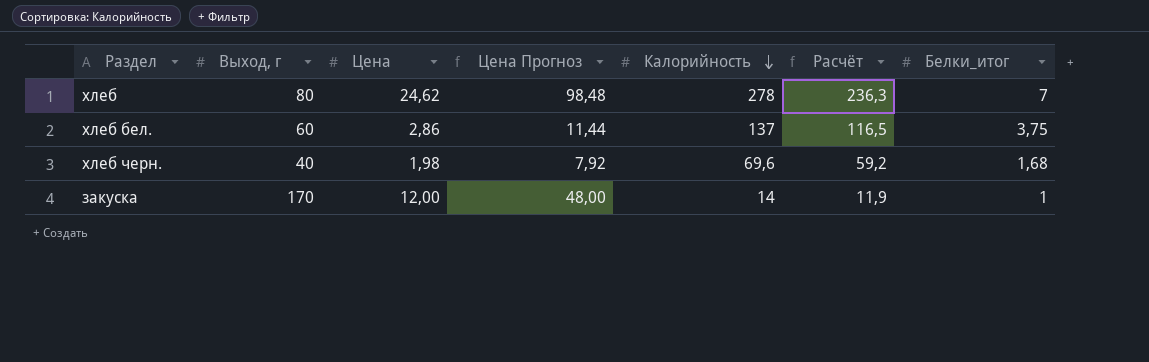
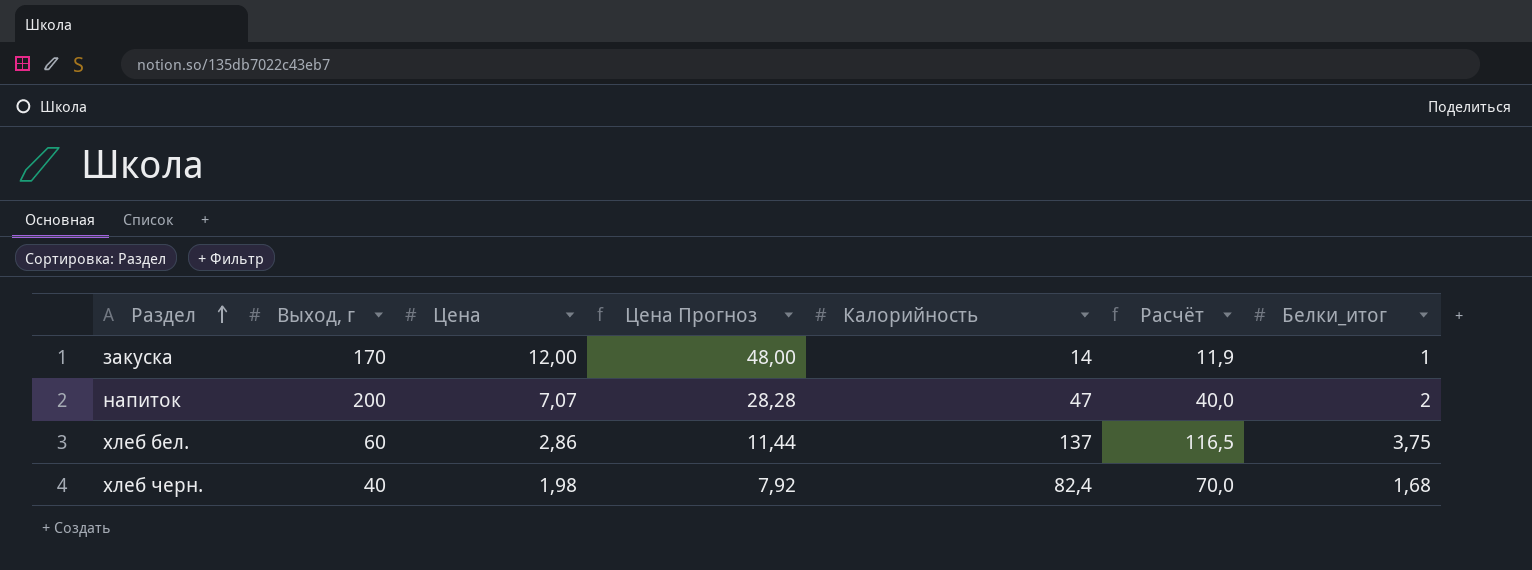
row order: Калорийность descending -> Раздел ascending
row хлеб: 80 | 24,62 | 98,48 | 278 | 236,3 | 7 -> none
row напиток: none -> 200 | 7,07 | 28,28 | 47 | 40,0 | 2
хлеб черн. | Калорийность: 69,6 -> 82,4
хлеб черн. | Расчёт: 59,2 -> 70,0

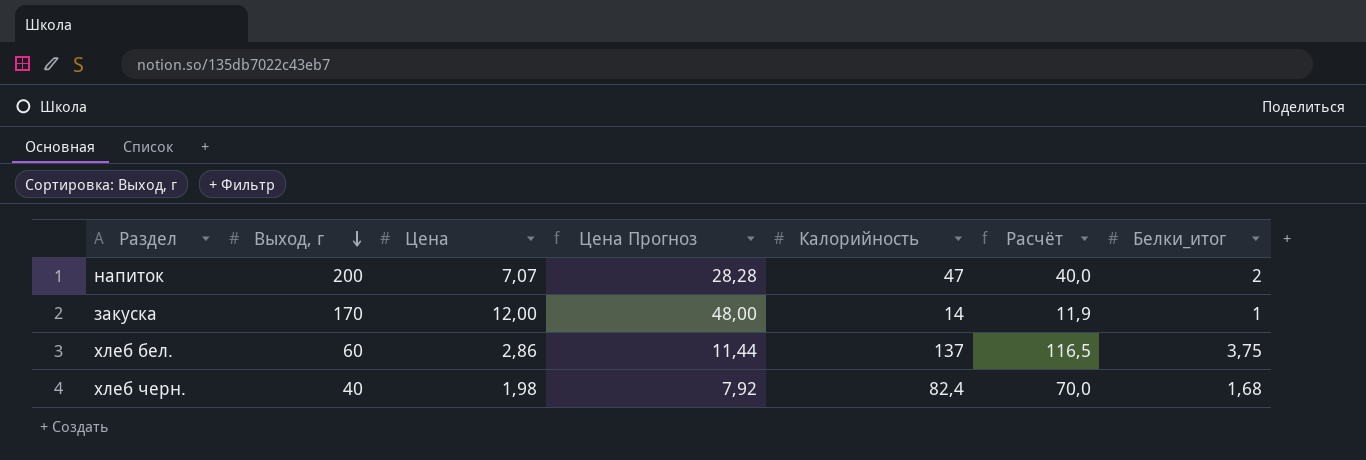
row order: Раздел ascending -> Выход, г descending

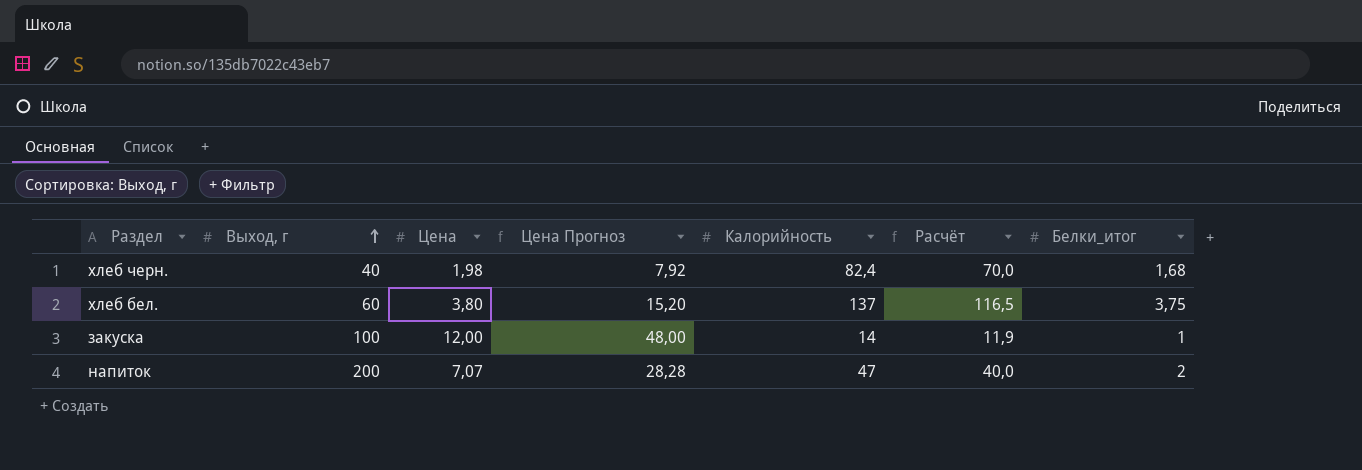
row order: Выход, г descending -> Выход, г ascending
хлеб бел. | Цена: 2,86 -> 3,80
хлеб бел. | Цена Прогноз: 11,44 -> 15,20
закуска | Выход, г: 170 -> 100

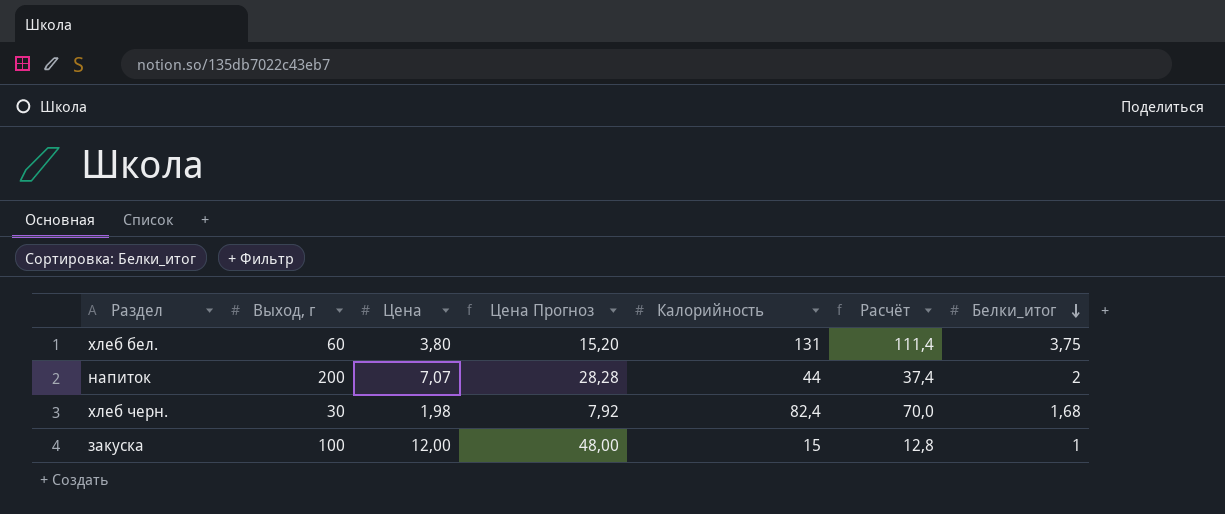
row order: Выход, г ascending -> Белки_итог descending
хлеб бел. | Калорийность: 137 -> 131
хлеб бел. | Расчёт: 116,5 -> 111,4
напиток | Калорийность: 47 -> 44
напиток | Расчёт: 40,0 -> 37,4
хлеб черн. | Выход, г: 40 -> 30
закуска | Калорийность: 14 -> 15
закуска | Расчёт: 11,9 -> 12,8

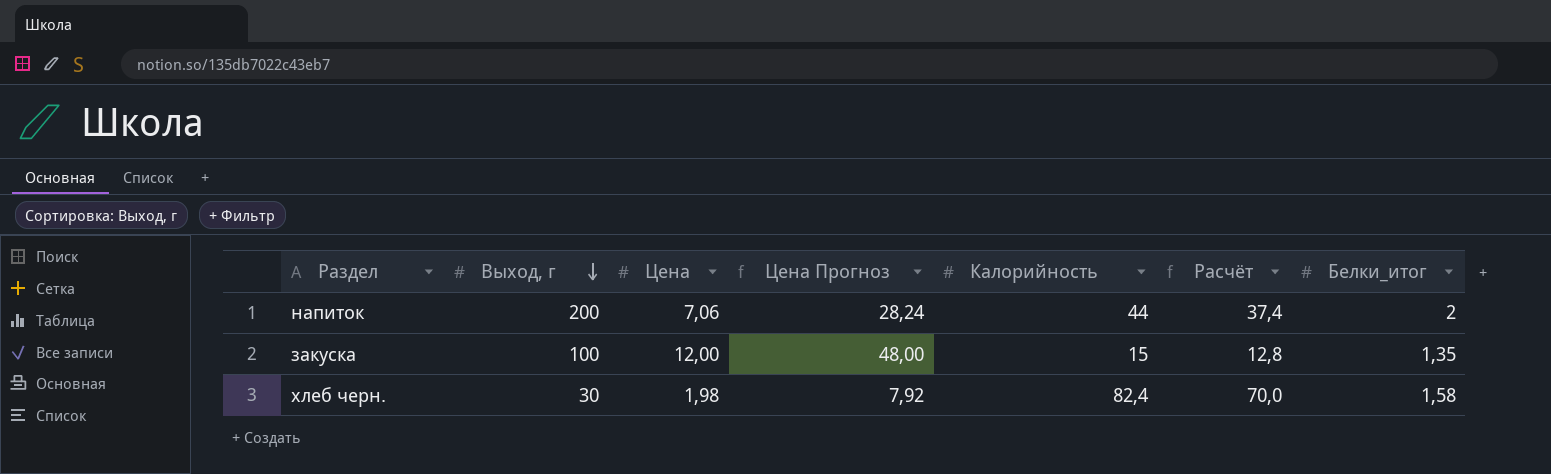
row order: Белки_итог descending -> Выход, г descending
row хлеб бел.: 60 | 3,80 | 15,20 | 131 | 111,4 | 3,75 -> none
напиток | Цена: 7,07 -> 7,06
напиток | Цена Прогноз: 28,28 -> 28,24
закуска | Белки_итог: 1 -> 1,35
хлеб черн. | Белки_итог: 1,68 -> 1,58

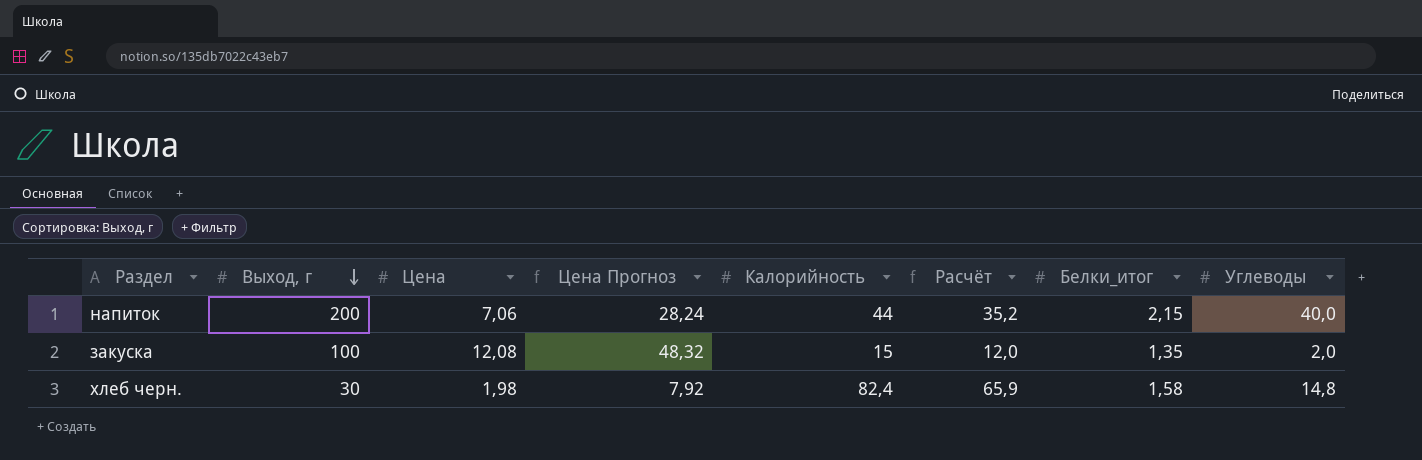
column Расчёт | formula: [Калорийность] * 0,85 -> [Калорийность] * 0,8
column Углеводы | position: none -> 8
напиток | Белки_итог: 2 -> 2,15
закуска | Цена: 12,00 -> 12,08
закуска | Цена Прогноз: 48,00 -> 48,32

